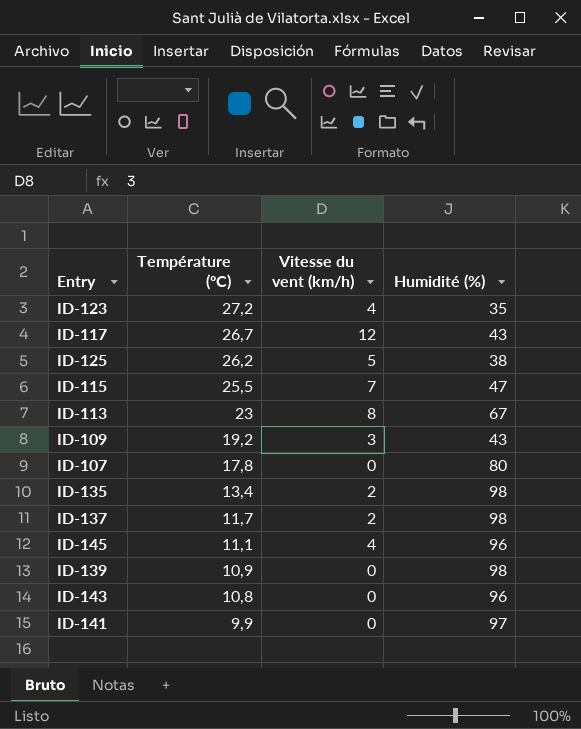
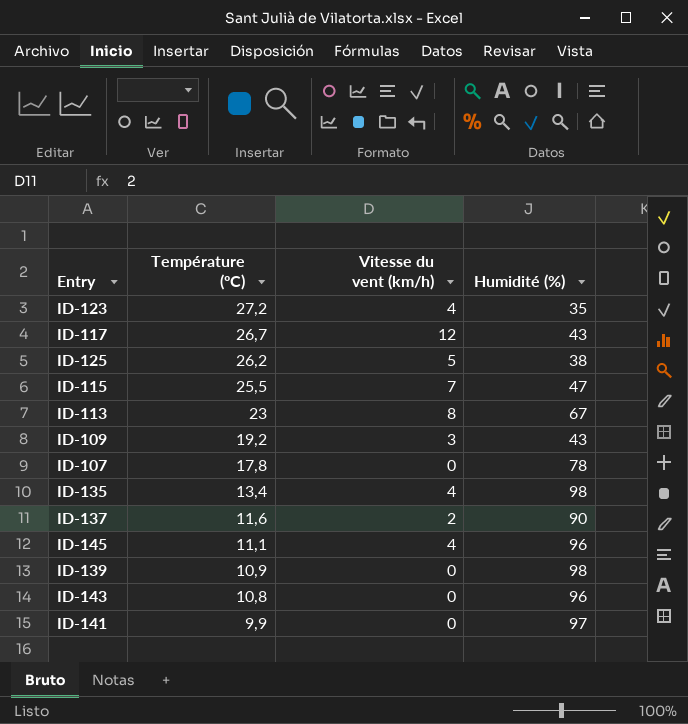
ID-107 | Humidité (%): 80 -> 78
ID-135 | Vitesse du vent (km/h): 2 -> 4
ID-137 | Température (ºC): 11,7 -> 11,6
ID-137 | Humidité (%): 98 -> 90

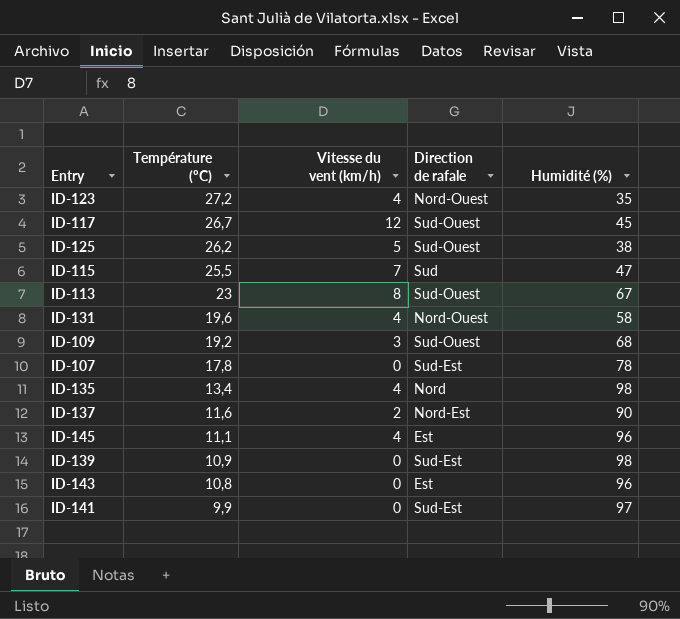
column Direction de rafale | position: none -> 4
ID-117 | Humidité (%): 43 -> 45
row ID-131: none -> 19,6 | 4 | Nord-Ouest | 58
ID-109 | Humidité (%): 43 -> 68

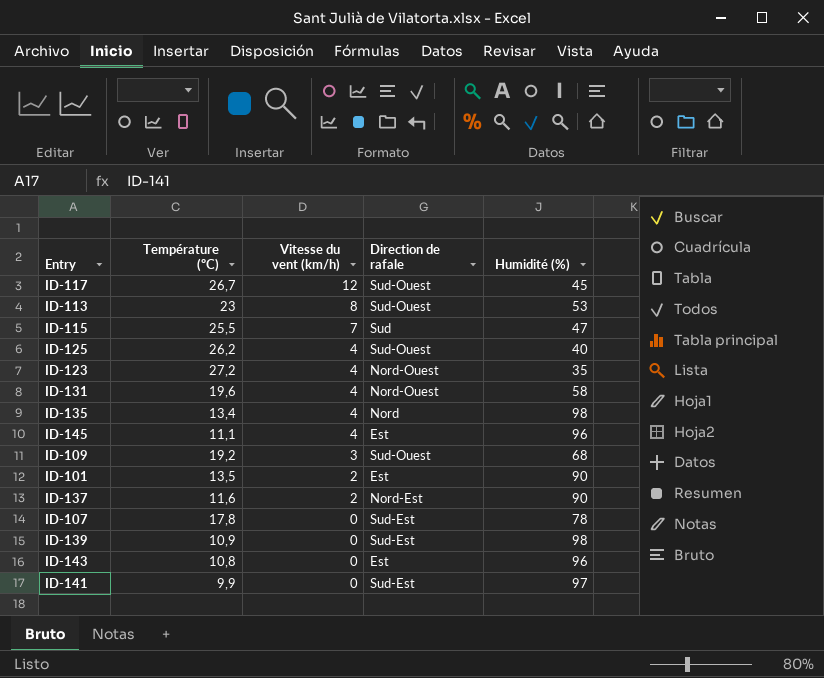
row order: Température (ºC) descending -> Vitesse du vent (km/h) descending
ID-113 | Humidité (%): 67 -> 53
ID-125 | Vitesse du vent (km/h): 5 -> 4
ID-125 | Humidité (%): 38 -> 40
row ID-101: none -> 13,5 | 2 | Est | 90

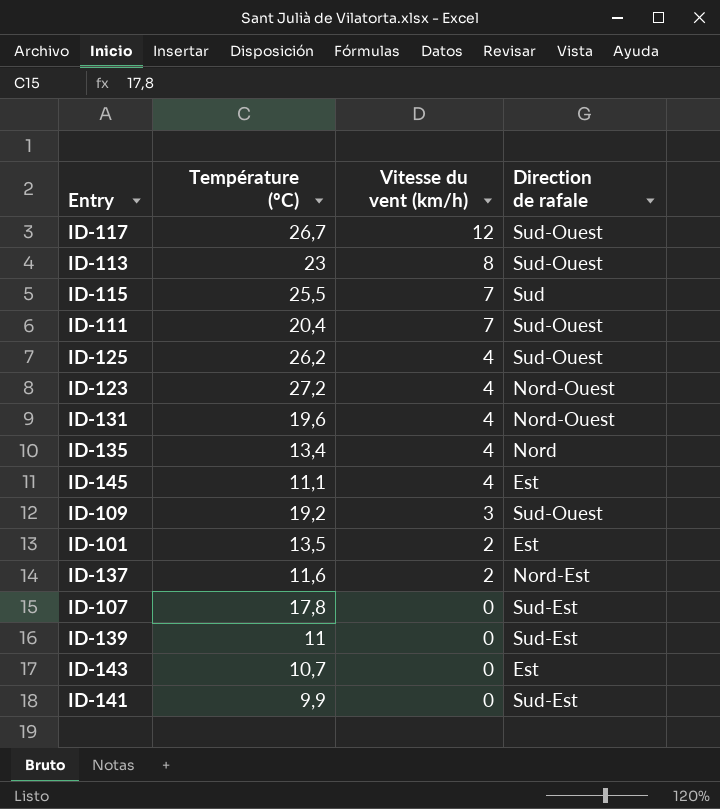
column Humidité (%) | position: 5 -> none
row ID-111: none -> 20,4 | 7 | Sud-Ouest
ID-139 | Température (ºC): 10,9 -> 11
ID-143 | Température (ºC): 10,8 -> 10,7

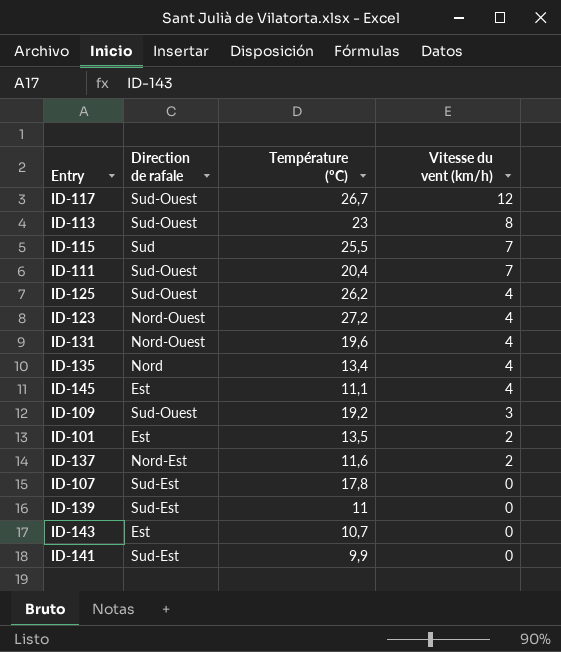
column Direction de rafale | position: 4 -> 2

